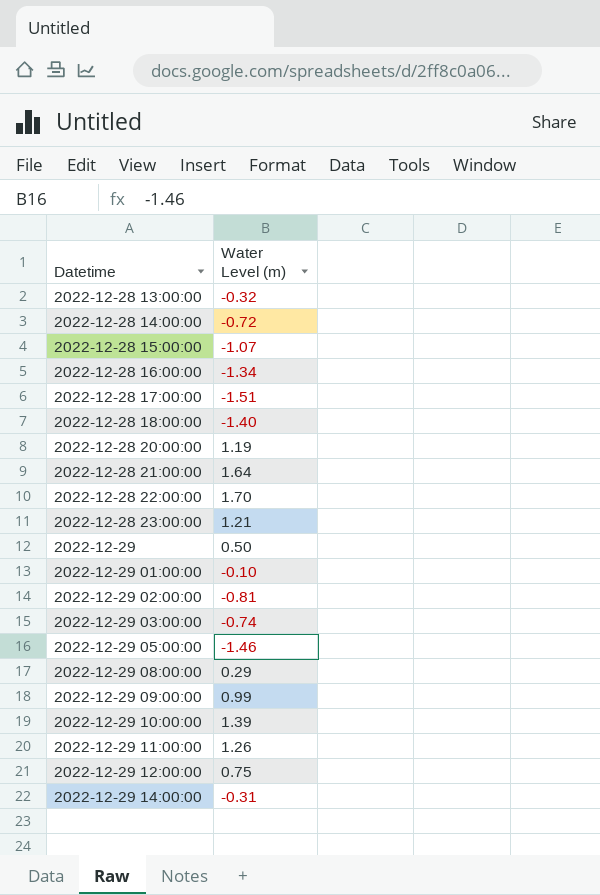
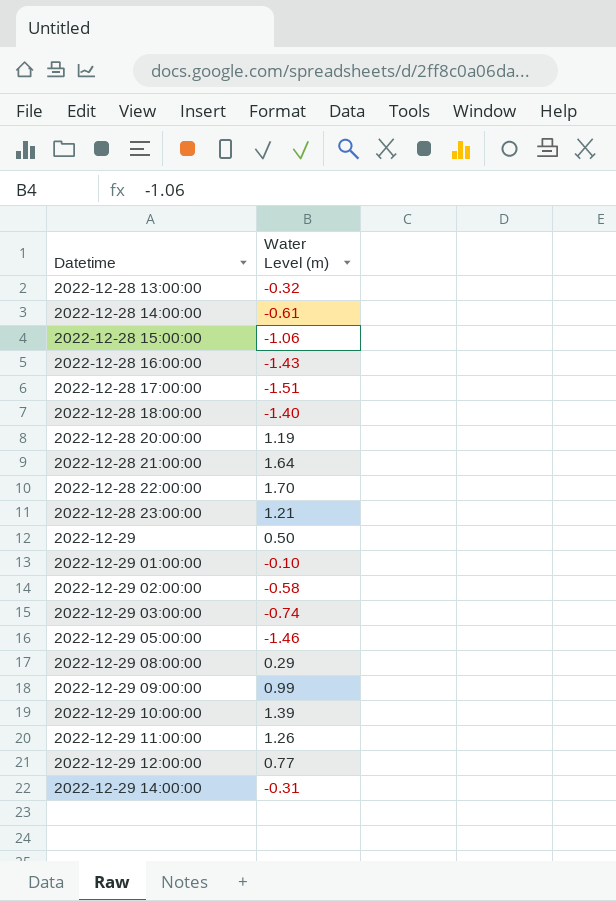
2022-12-28 14:00:00 | Water Level (m): -0.72 -> -0.61
2022-12-28 15:00:00 | Water Level (m): -1.07 -> -1.06
2022-12-28 16:00:00 | Water Level (m): -1.34 -> -1.43
2022-12-29 02:00:00 | Water Level (m): -0.81 -> -0.58
2022-12-29 12:00:00 | Water Level (m): 0.75 -> 0.77

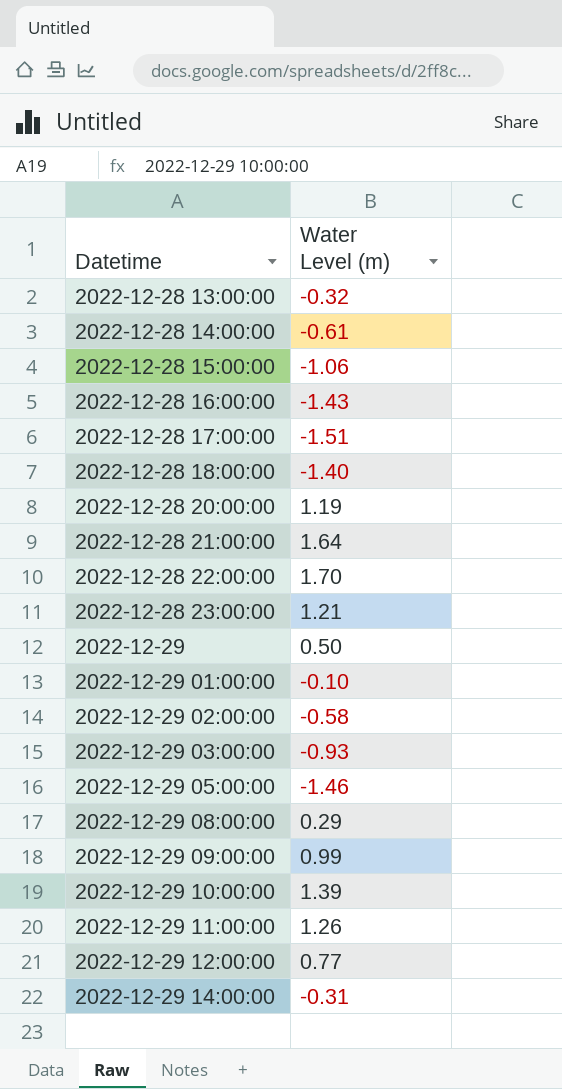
2022-12-29 03:00:00 | Water Level (m): -0.74 -> -0.93

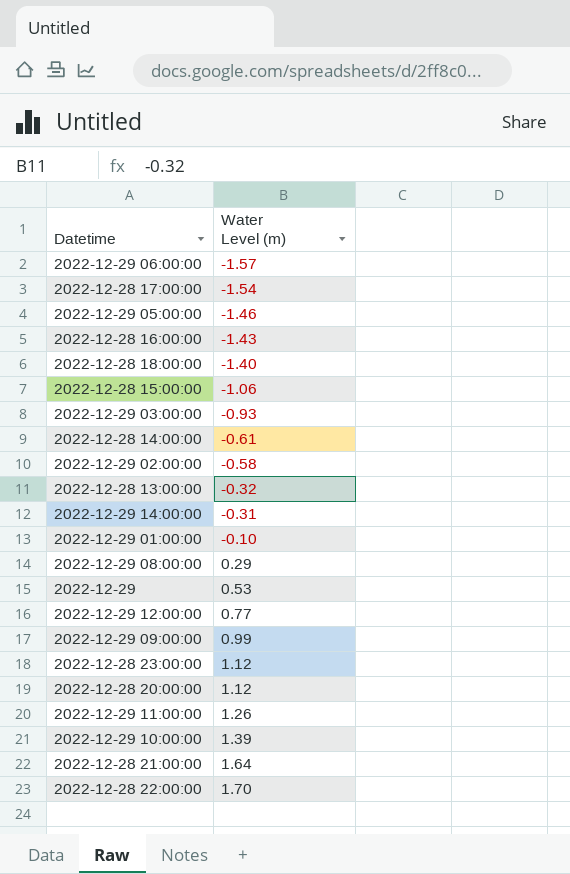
row order: Datetime ascending -> Water Level (m) ascending
row 2022-12-29 06:00:00: none -> -1.57
2022-12-28 17:00:00 | Water Level (m): -1.51 -> -1.54
2022-12-29 | Water Level (m): 0.50 -> 0.53
2022-12-28 23:00:00 | Water Level (m): 1.21 -> 1.12
2022-12-28 20:00:00 | Water Level (m): 1.19 -> 1.12

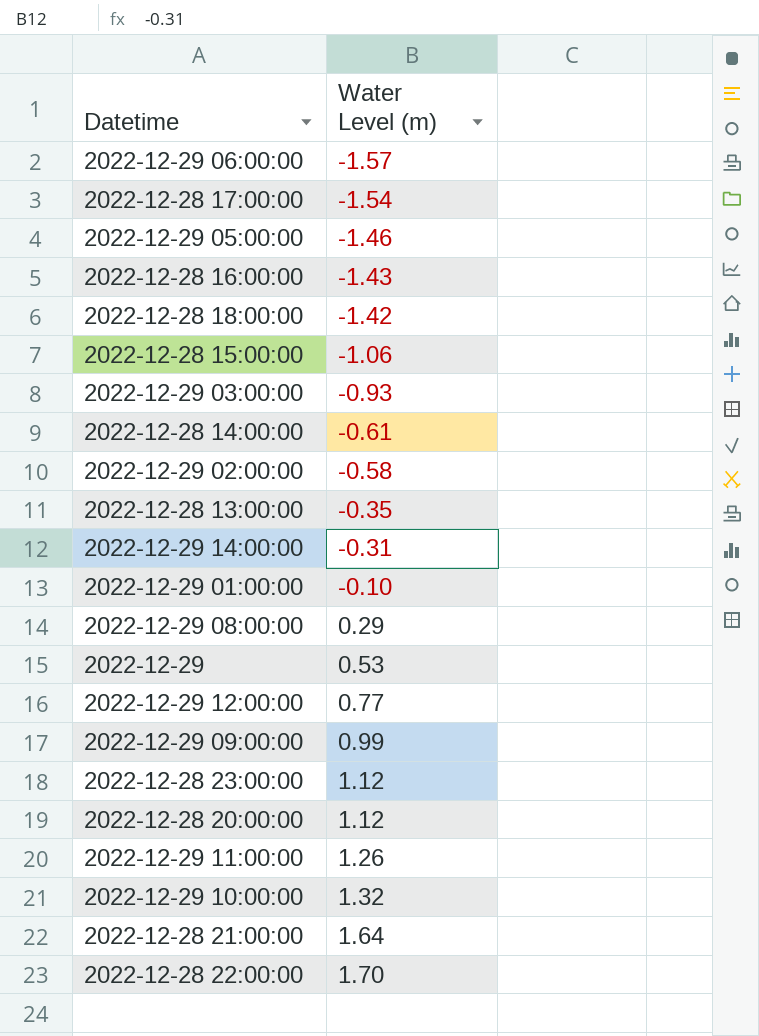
2022-12-28 18:00:00 | Water Level (m): -1.40 -> -1.42
2022-12-28 13:00:00 | Water Level (m): -0.32 -> -0.35
2022-12-29 10:00:00 | Water Level (m): 1.39 -> 1.32

